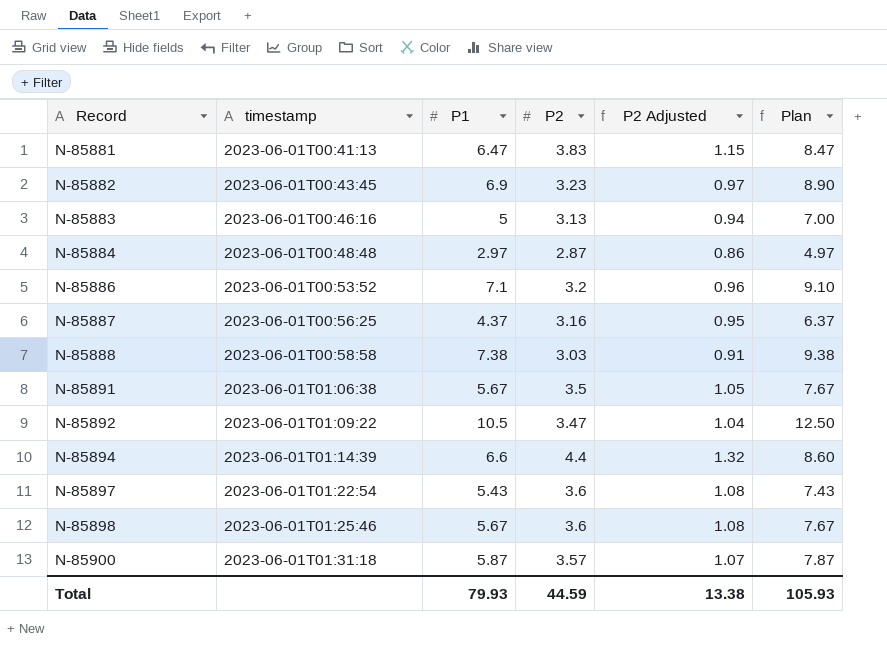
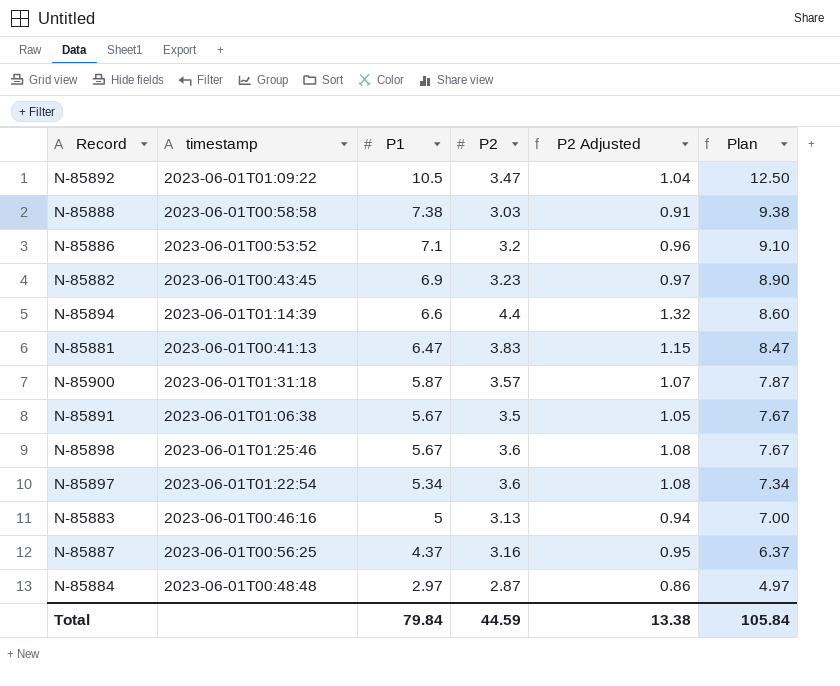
row order: Record ascending -> P1 descending
N-85897 | P1: 5.43 -> 5.34
N-85897 | Plan: 7.43 -> 7.34
Total | P1: 79.93 -> 79.84
Total | Plan: 105.93 -> 105.84

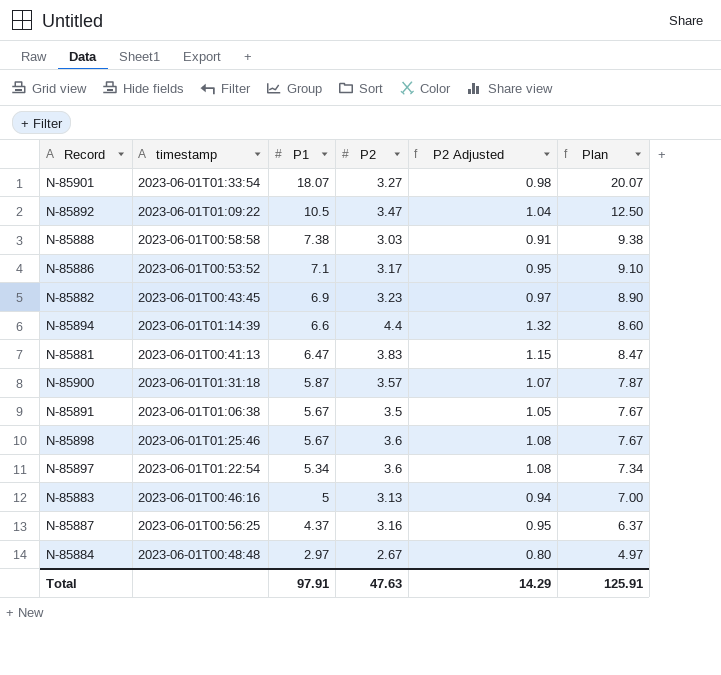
row N-85901: none -> 2023-06-01T01:33:54 | 18.07 | 3.27 | 0.98 | 20.07
N-85886 | P2: 3.2 -> 3.17
N-85886 | P2 Adjusted: 0.96 -> 0.95
N-85884 | P2: 2.87 -> 2.67
N-85884 | P2 Adjusted: 0.86 -> 0.80
Total | P1: 79.84 -> 97.91
Total | P2: 44.59 -> 47.63
Total | P2 Adjusted: 13.38 -> 14.29
Total | Plan: 105.84 -> 125.91

